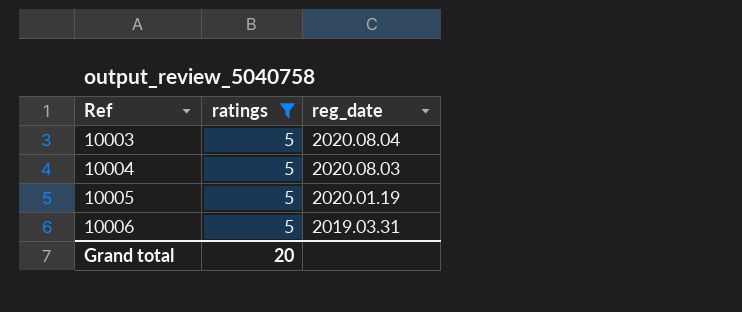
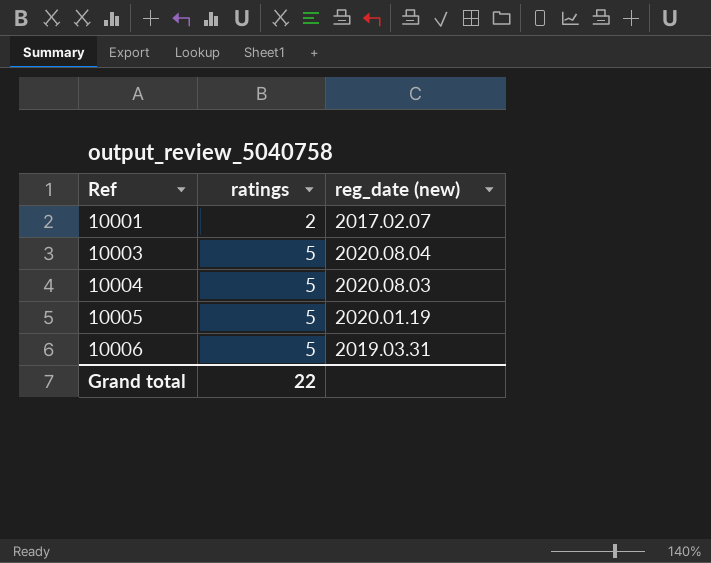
filter: ratings = 5 -> none
column name: reg_date -> reg_date (new)
Grand total | ratings: 20 -> 22

